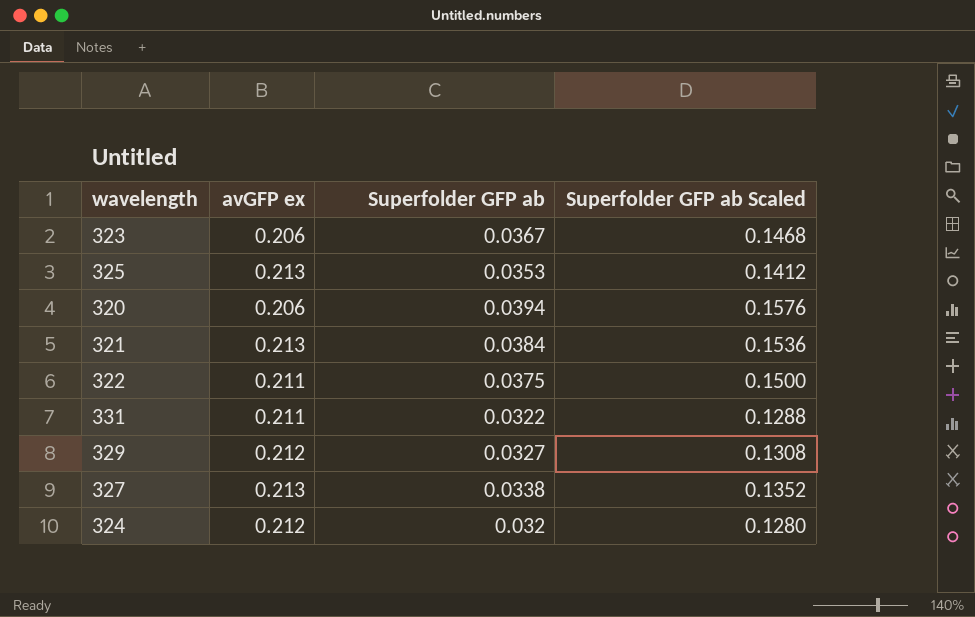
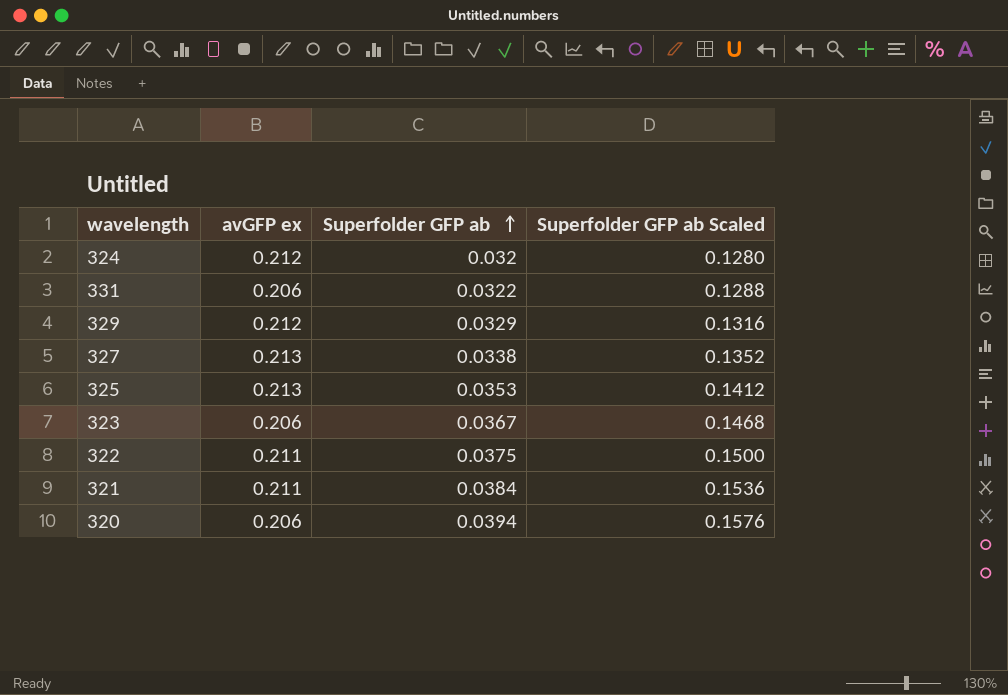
row order: none -> Superfolder GFP ab ascending
331 | avGFP ex: 0.211 -> 0.206
329 | Superfolder GFP ab: 0.0327 -> 0.0329
329 | Superfolder GFP ab Scaled: 0.1308 -> 0.1316
321 | avGFP ex: 0.213 -> 0.211

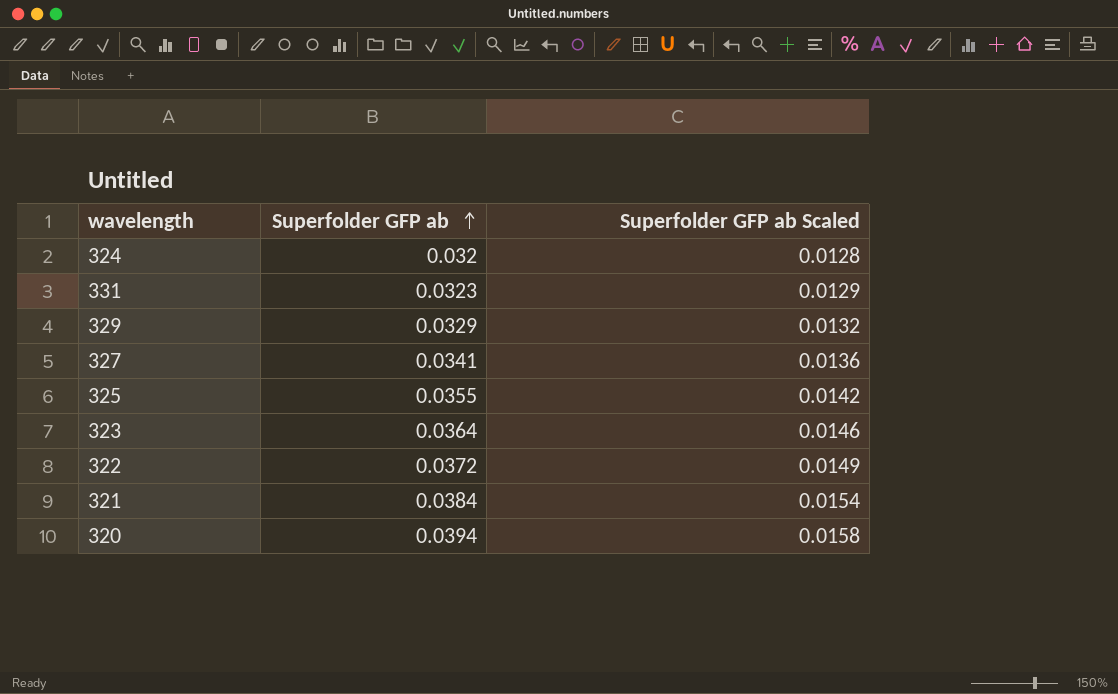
column avGFP ex | position: 2 -> none
column Superfolder GFP ab Scaled | formula: [Superfolder GFP ab] * 4 -> [Superfolder GFP ab] * 0.4
331 | Superfolder GFP ab: 0.0322 -> 0.0323
327 | Superfolder GFP ab: 0.0338 -> 0.0341
325 | Superfolder GFP ab: 0.0353 -> 0.0355
323 | Superfolder GFP ab: 0.0367 -> 0.0364
322 | Superfolder GFP ab: 0.0375 -> 0.0372

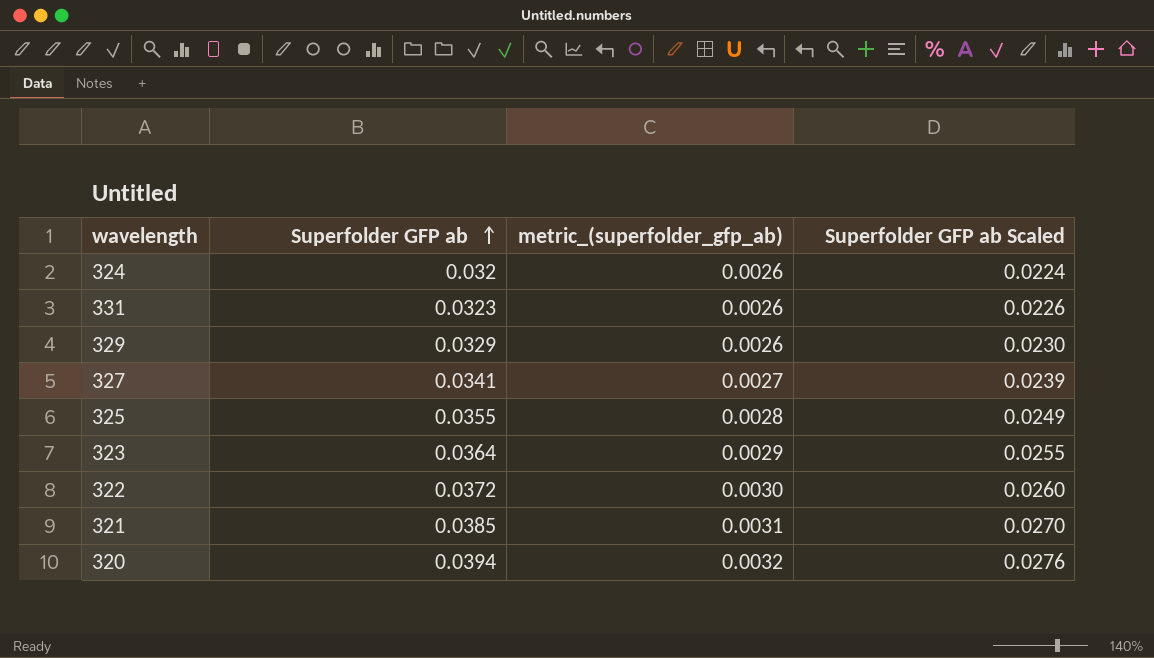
column metric_(superfolder_gfp_ab) | formula: none -> [Superfolder GFP ab] * 0.08
column Superfolder GFP ab Scaled | formula: [Superfolder GFP ab] * 0.4 -> [Superfolder GFP ab] * 0.7
321 | Superfolder GFP ab: 0.0384 -> 0.0385

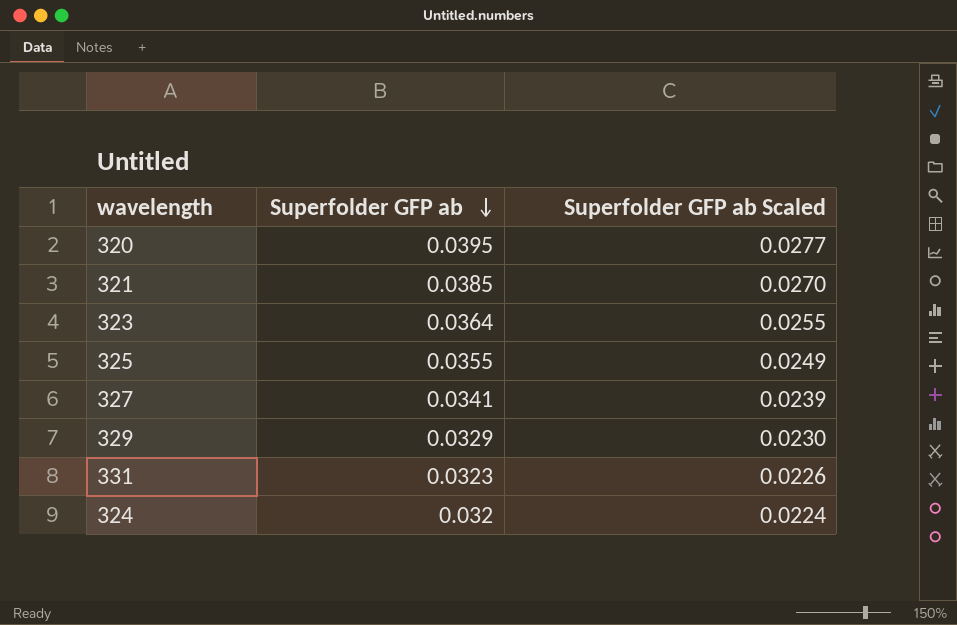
row order: Superfolder GFP ab ascending -> Superfolder GFP ab descending
column metric_(superfolder_gfp_ab) | formula: [Superfolder GFP ab] * 0.08 -> none
row 322: 0.0372 | 0.0030 | 0.0260 -> none
320 | Superfolder GFP ab: 0.0394 -> 0.0395
320 | Superfolder GFP ab Scaled: 0.0276 -> 0.0277

